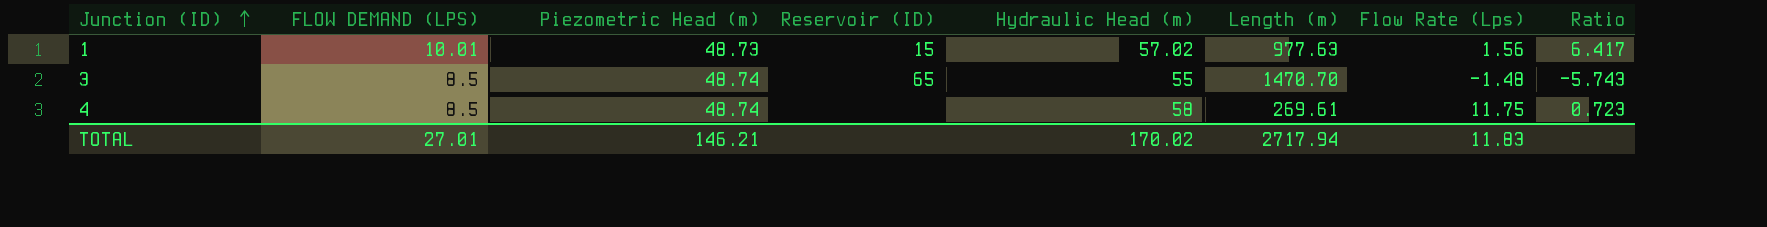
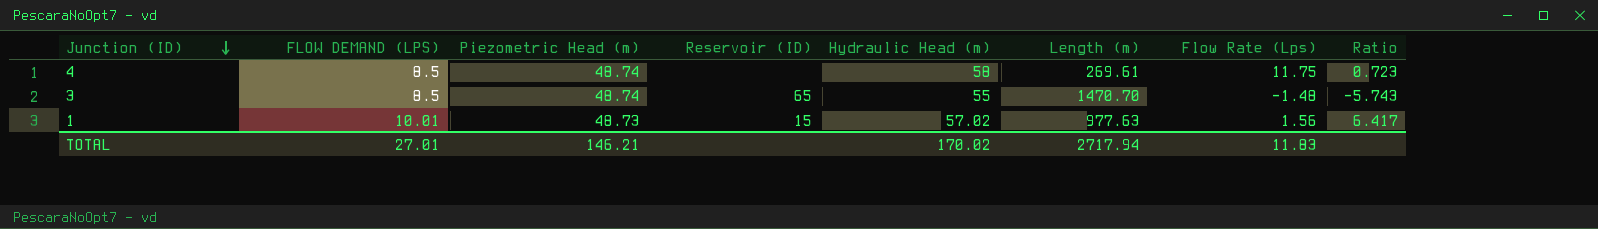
row order: Junction (ID) ascending -> Junction (ID) descending

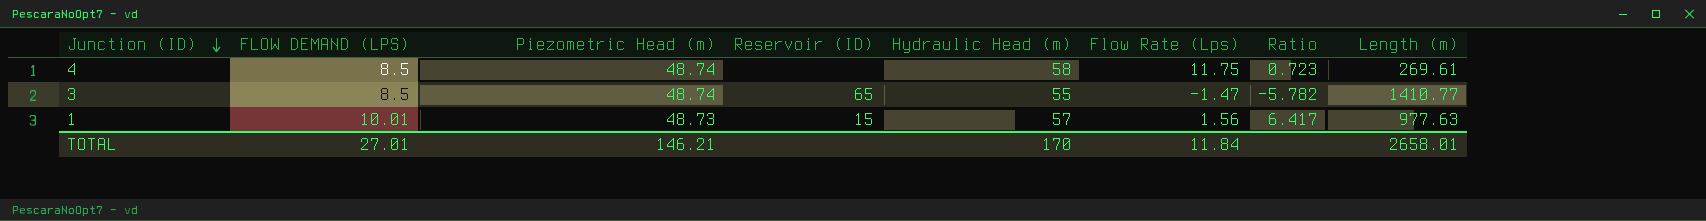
column Length (m) | position: 6 -> 8
3 | Flow Rate (Lps): -1.48 -> -1.47
3 | Ratio: -5.743 -> -5.782
3 | Length (m): 1470.70 -> 1410.77
1 | Hydraulic Head (m): 57.02 -> 57
TOTAL | Hydraulic Head (m): 170.02 -> 170
TOTAL | Flow Rate (Lps): 11.83 -> 11.84
TOTAL | Length (m): 2717.94 -> 2658.01

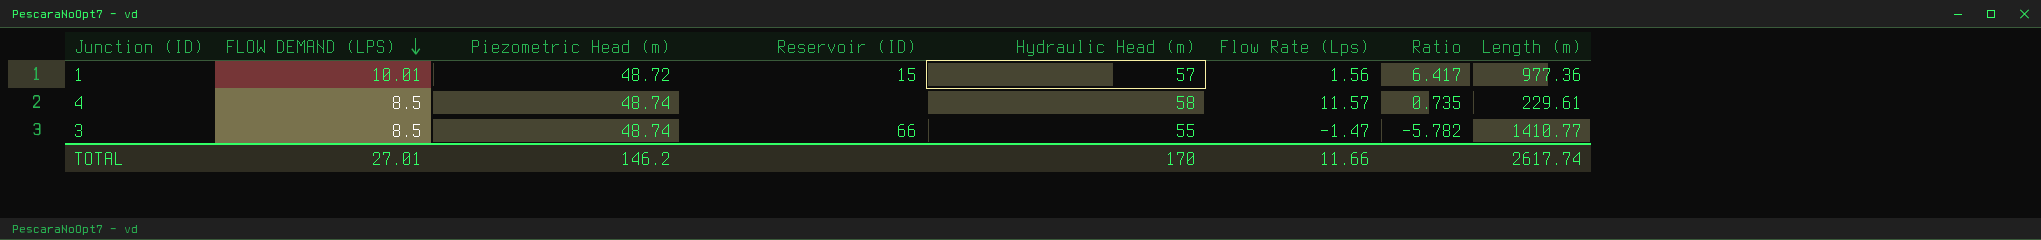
row order: Junction (ID) descending -> FLOW DEMAND (LPS) descending
1 | Piezometric Head (m): 48.73 -> 48.72
1 | Length (m): 977.63 -> 977.36
4 | Flow Rate (Lps): 11.75 -> 11.57
4 | Ratio: 0.723 -> 0.735
4 | Length (m): 269.61 -> 229.61
3 | Reservoir (ID): 65 -> 66
TOTAL | Piezometric Head (m): 146.21 -> 146.2
TOTAL | Flow Rate (Lps): 11.84 -> 11.66
TOTAL | Length (m): 2658.01 -> 2617.74

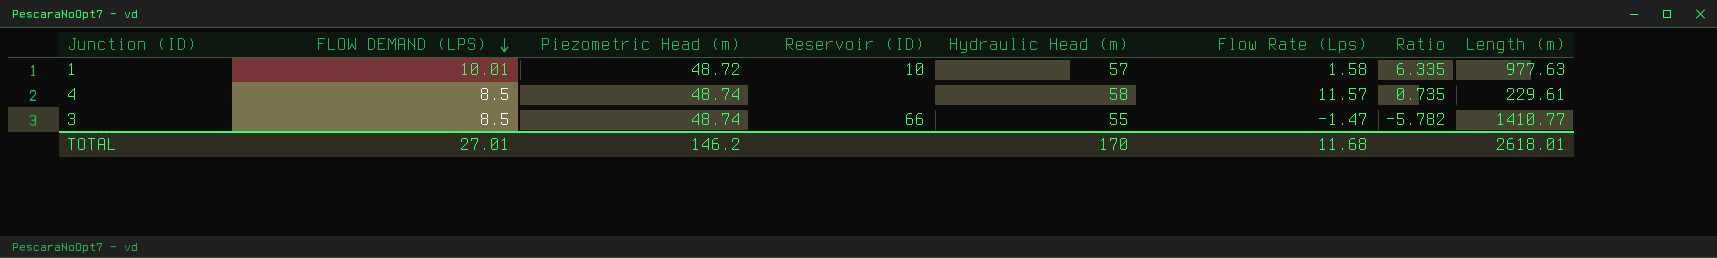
1 | Reservoir (ID): 15 -> 10
1 | Flow Rate (Lps): 1.56 -> 1.58
1 | Ratio: 6.417 -> 6.335
1 | Length (m): 977.36 -> 977.63
TOTAL | Flow Rate (Lps): 11.66 -> 11.68
TOTAL | Length (m): 2617.74 -> 2618.01

